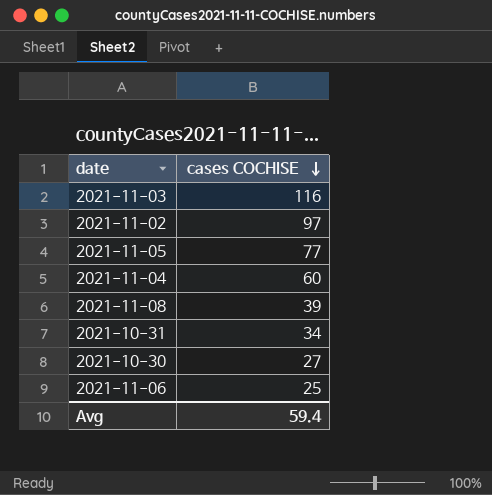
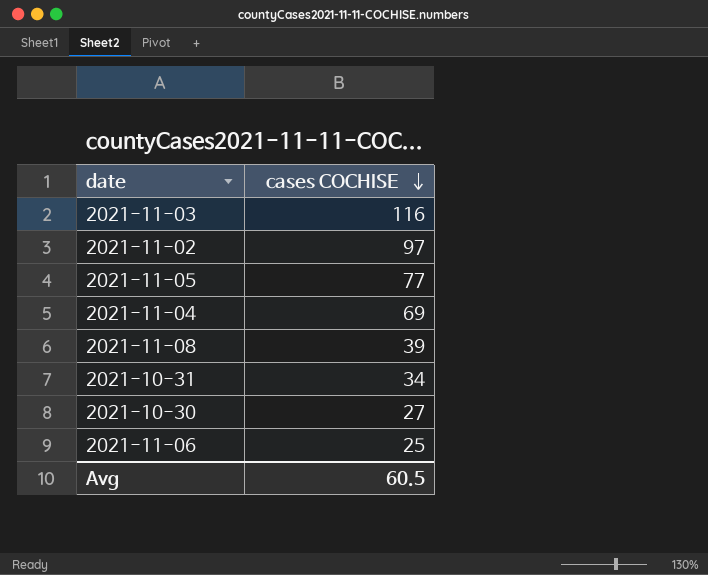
2021-11-04 | cases COCHISE: 60 -> 69
Avg | cases COCHISE: 59.4 -> 60.5

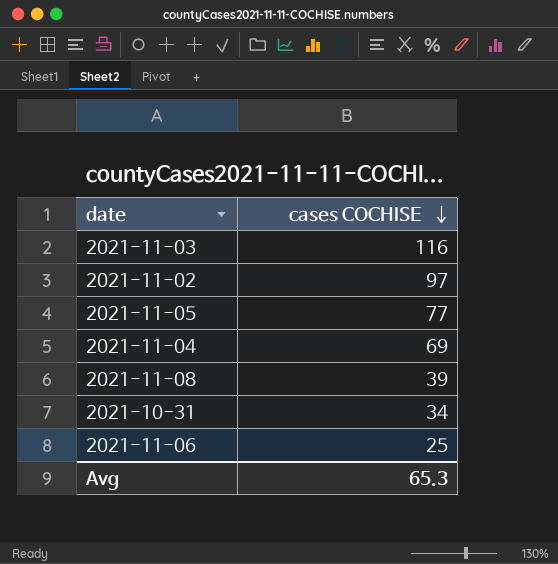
row 2021-10-30: 27 -> none
Avg | cases COCHISE: 60.5 -> 65.3

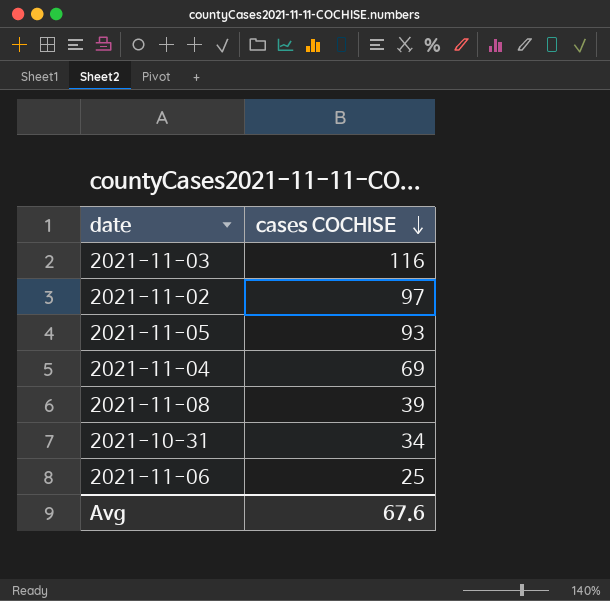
2021-11-05 | cases COCHISE: 77 -> 93
Avg | cases COCHISE: 65.3 -> 67.6

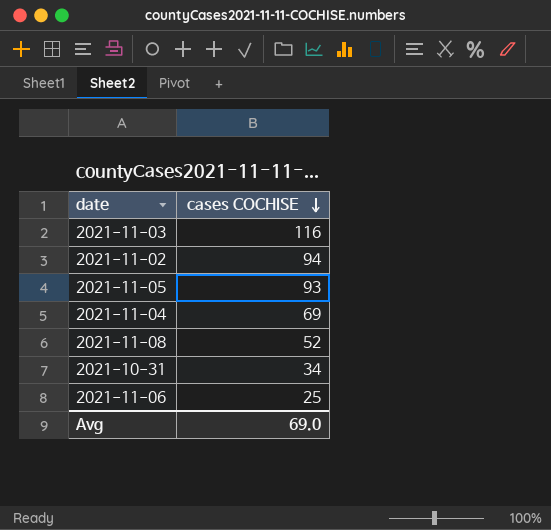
2021-11-02 | cases COCHISE: 97 -> 94
2021-11-08 | cases COCHISE: 39 -> 52
Avg | cases COCHISE: 67.6 -> 69.0

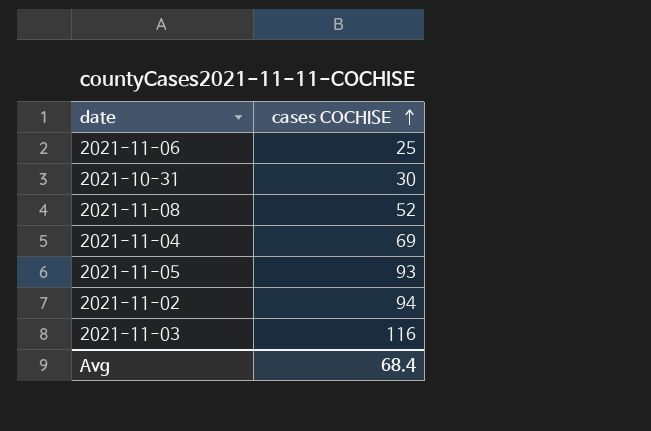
row order: cases COCHISE descending -> cases COCHISE ascending
2021-10-31 | cases COCHISE: 34 -> 30
Avg | cases COCHISE: 69.0 -> 68.4

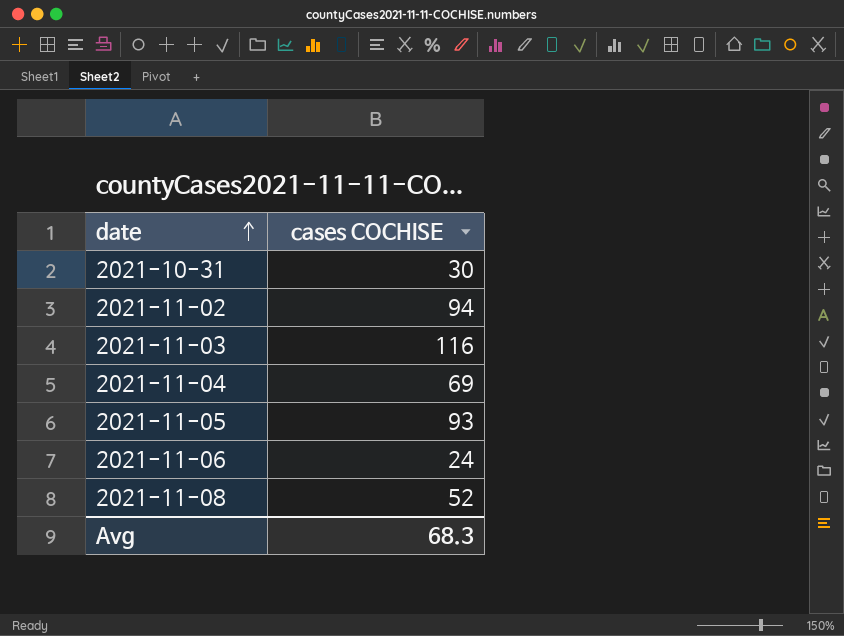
row order: cases COCHISE ascending -> date ascending
2021-11-06 | cases COCHISE: 25 -> 24
Avg | cases COCHISE: 68.4 -> 68.3

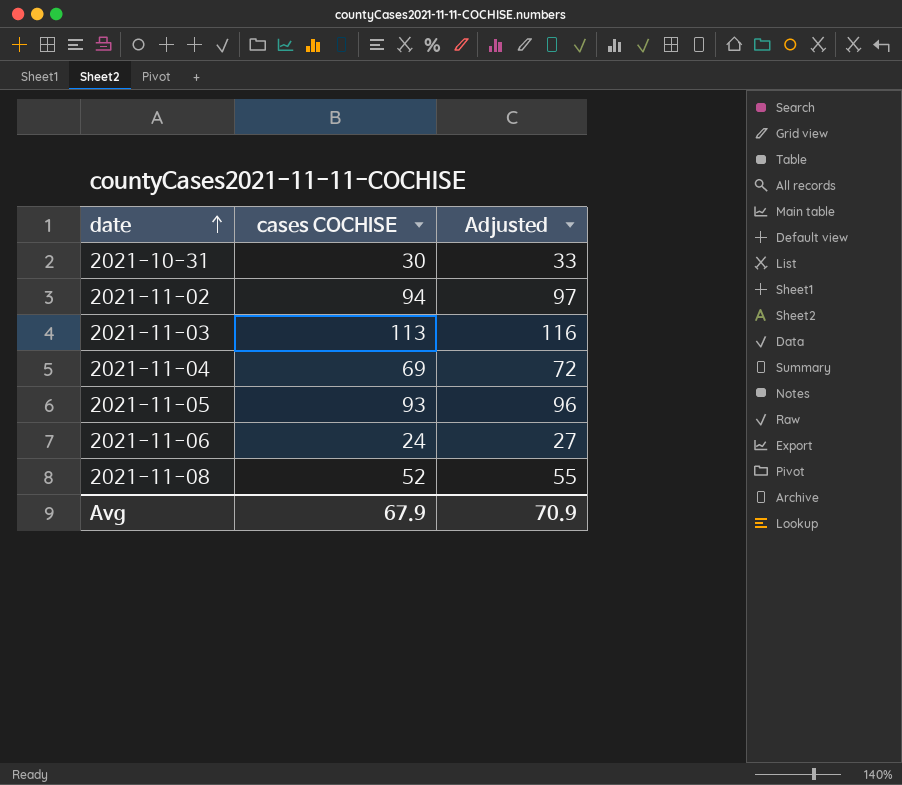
column Adjusted | formula: none -> [cases COCHISE] + 3
2021-11-03 | cases COCHISE: 116 -> 113
Avg | cases COCHISE: 68.3 -> 67.9

